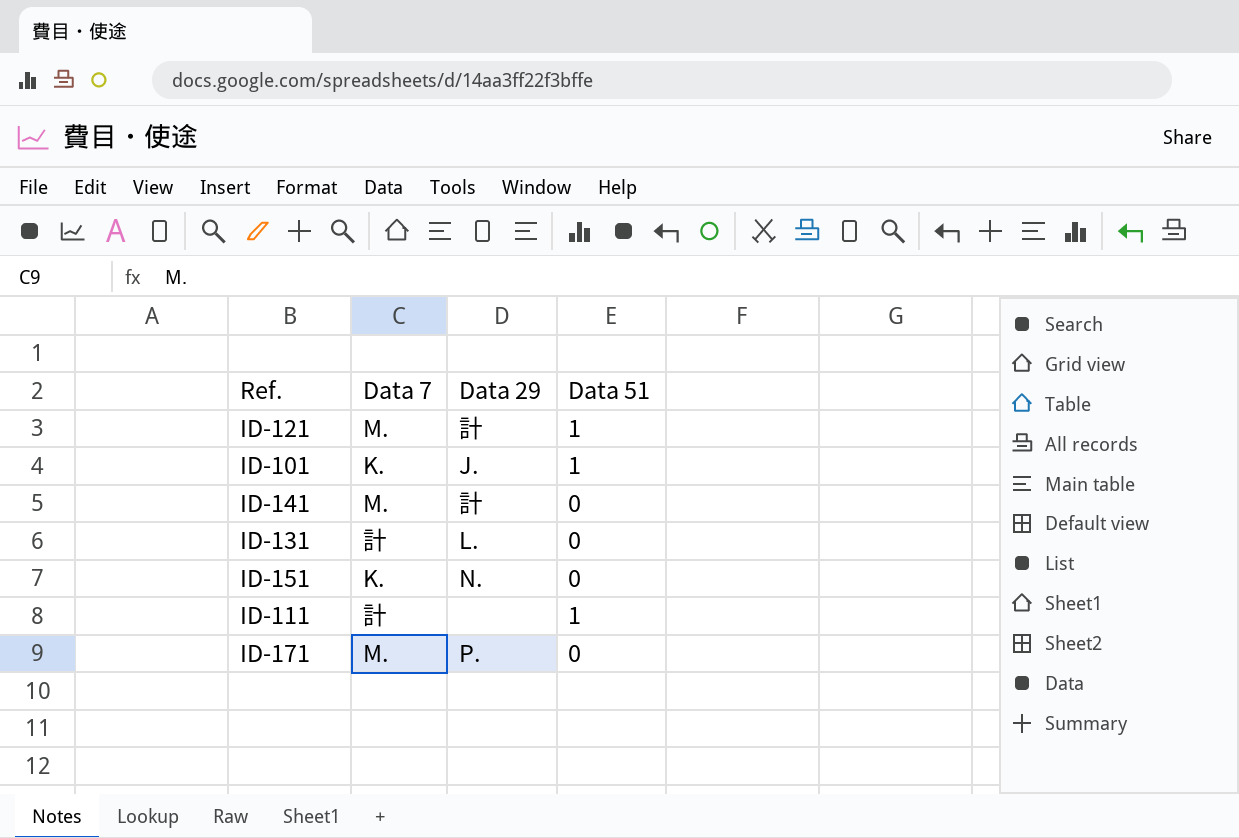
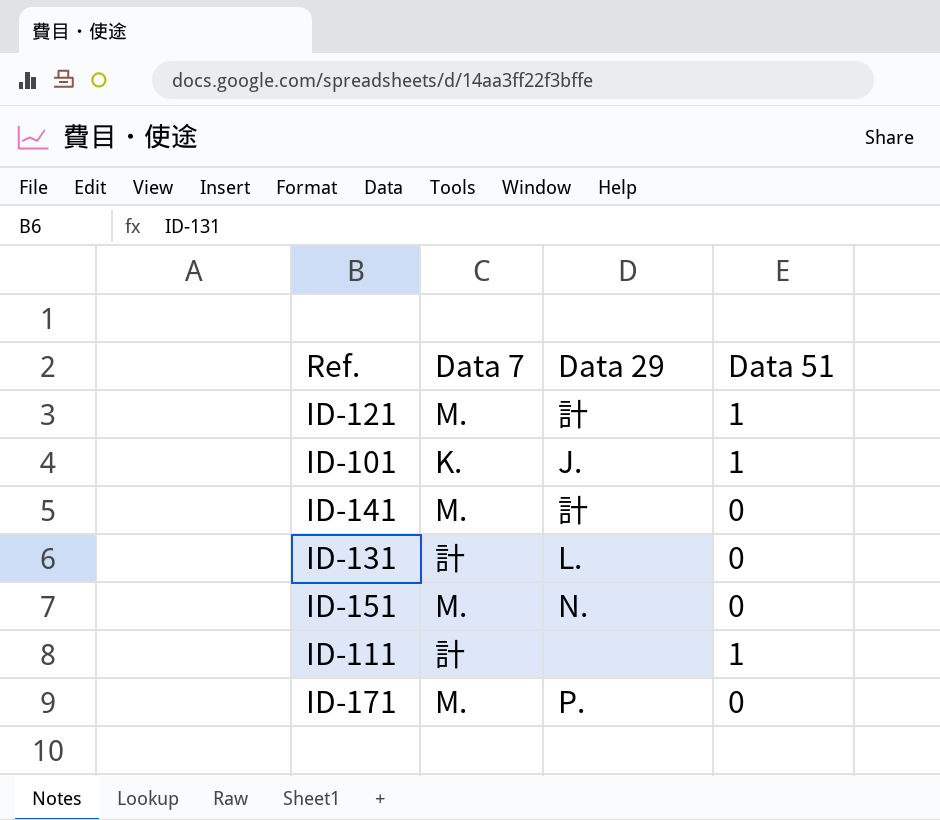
ID-151 | Data 7: K. -> M.

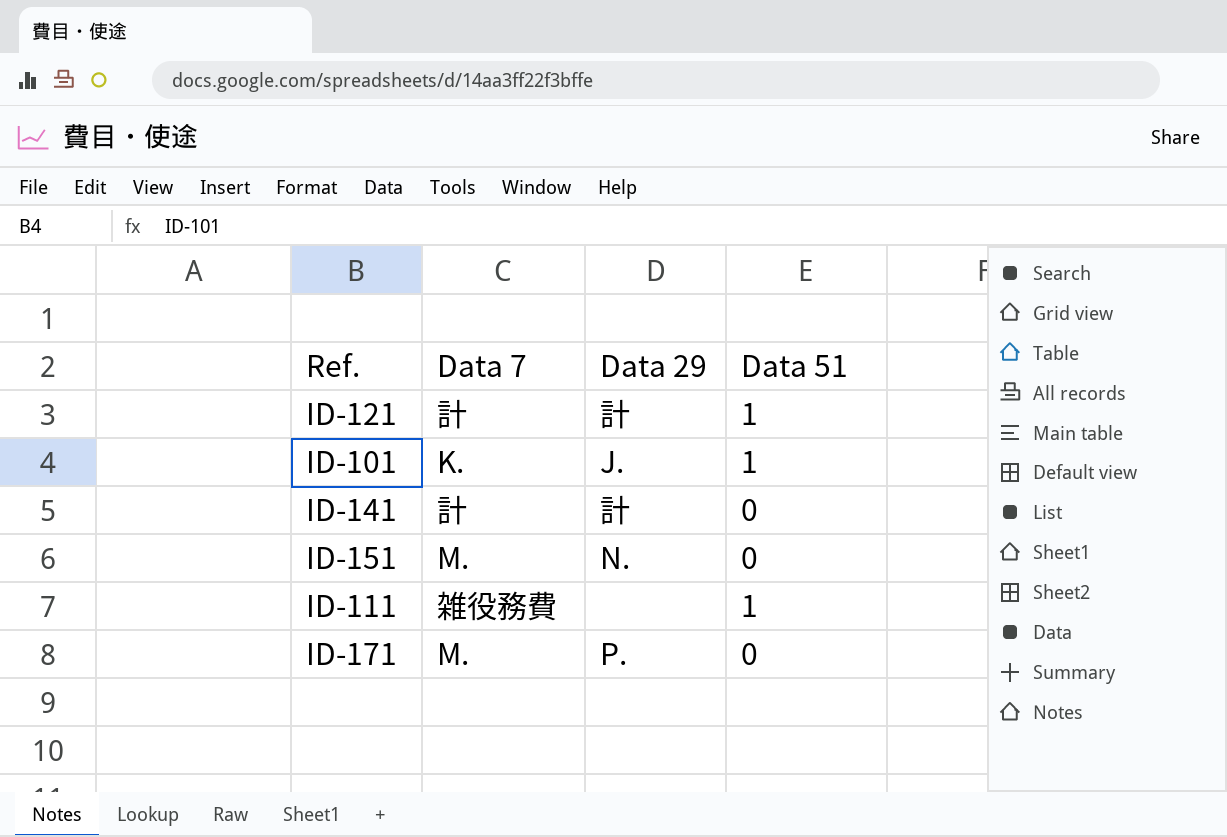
row ID-131: 計 | L. | 0 -> none
ID-121 | Data 7: M. -> 計
ID-141 | Data 7: M. -> 計
ID-111 | Data 7: 計 -> 雑役務費

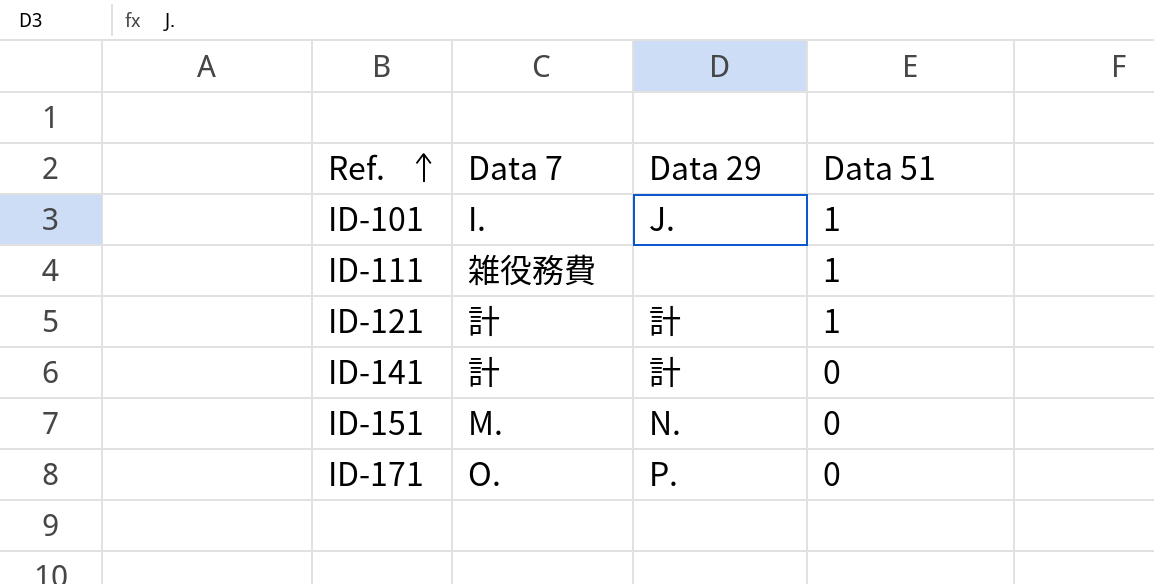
row order: none -> Ref. ascending
ID-101 | Data 7: K. -> I.
ID-171 | Data 7: M. -> O.

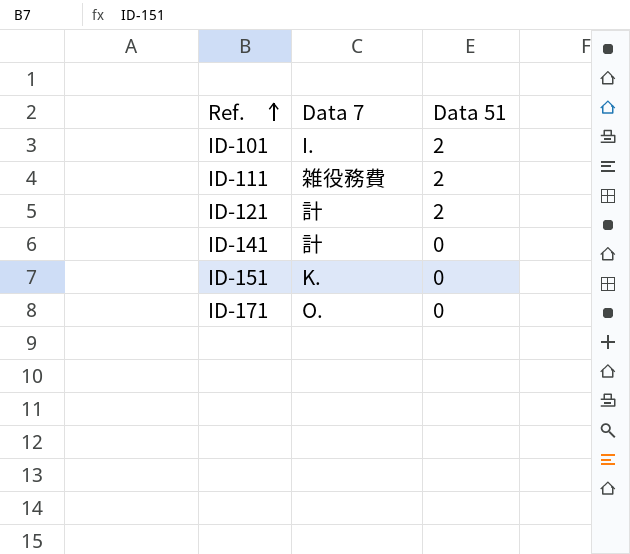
column Data 29 | position: 3 -> none
ID-101 | Data 51: 1 -> 2
ID-111 | Data 51: 1 -> 2
ID-121 | Data 51: 1 -> 2
ID-151 | Data 7: M. -> K.

